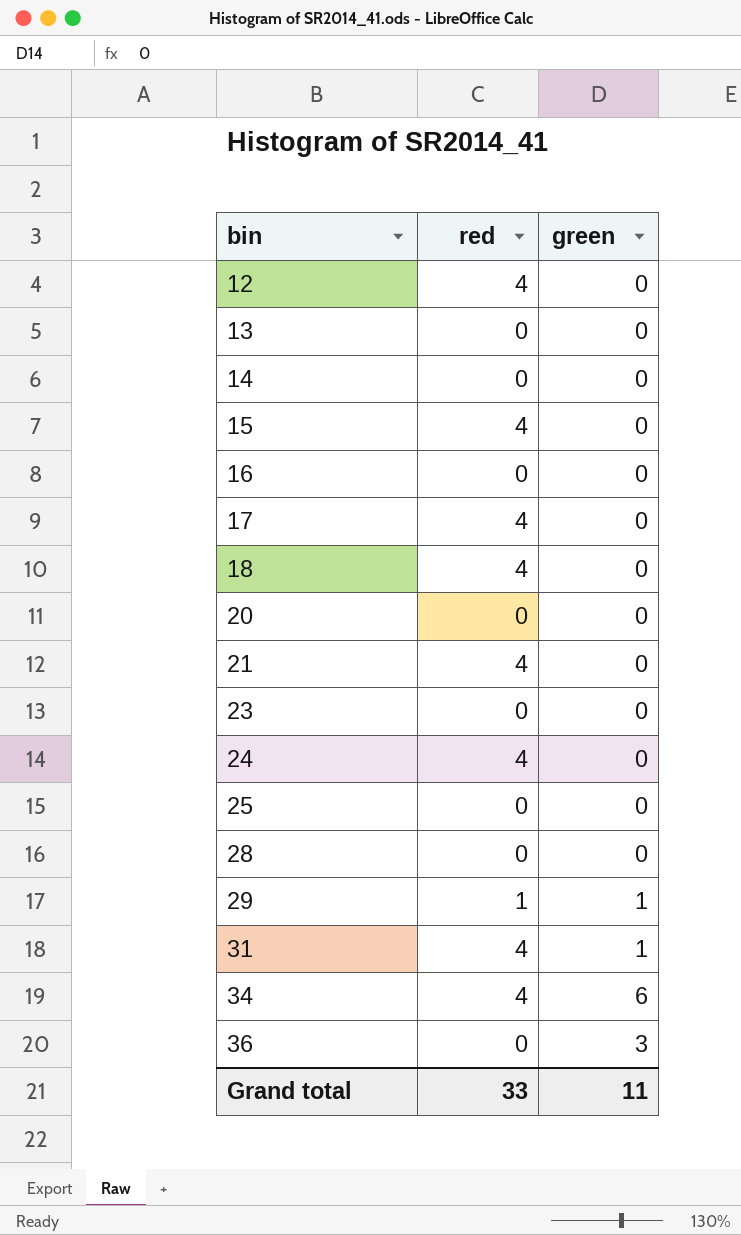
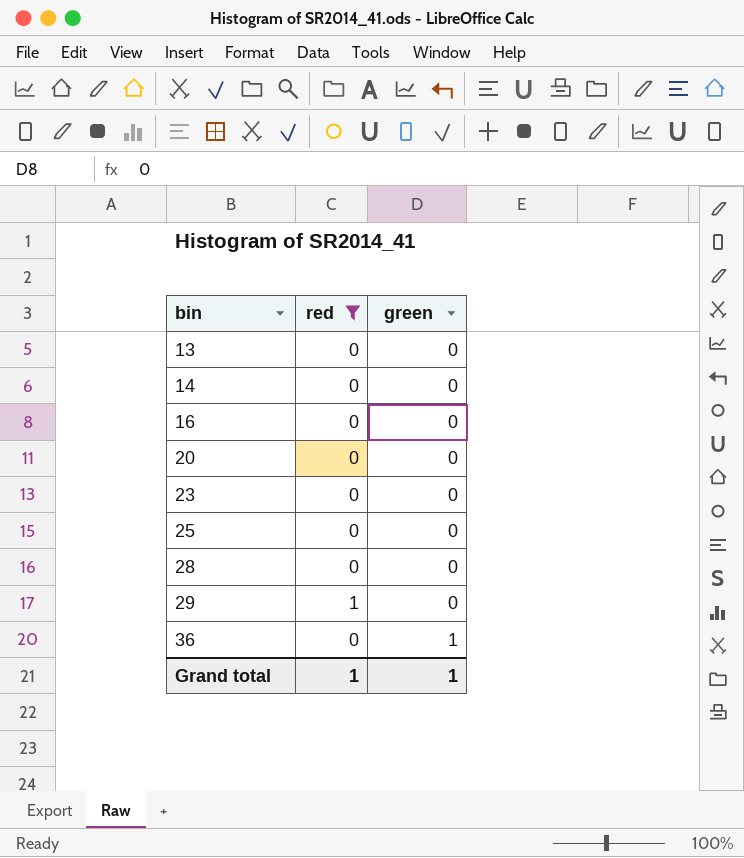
filter: none -> red != 4
29 | green: 1 -> 0
36 | green: 3 -> 1
Grand total | red: 33 -> 1
Grand total | green: 11 -> 1

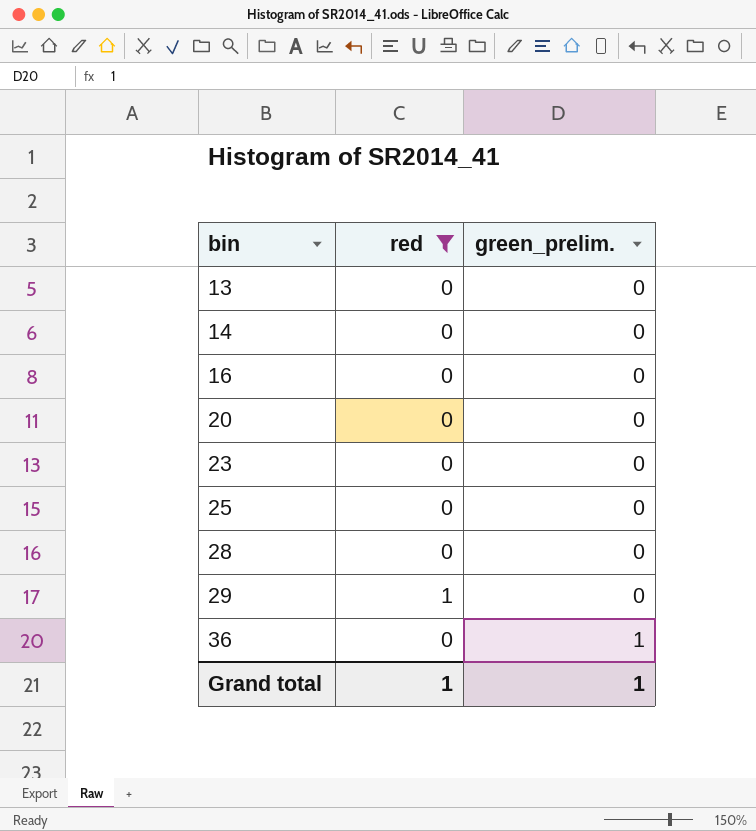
column name: green -> green_prelim.

